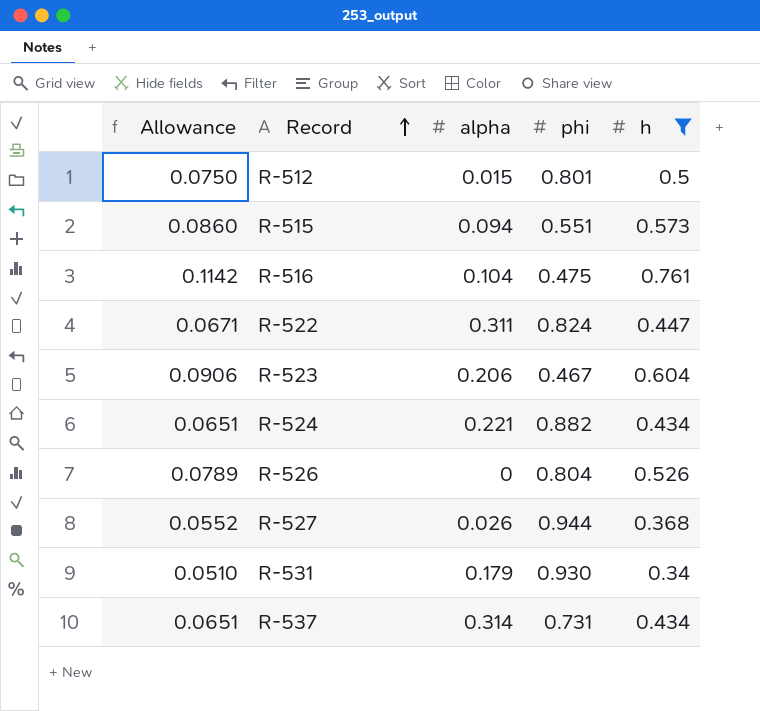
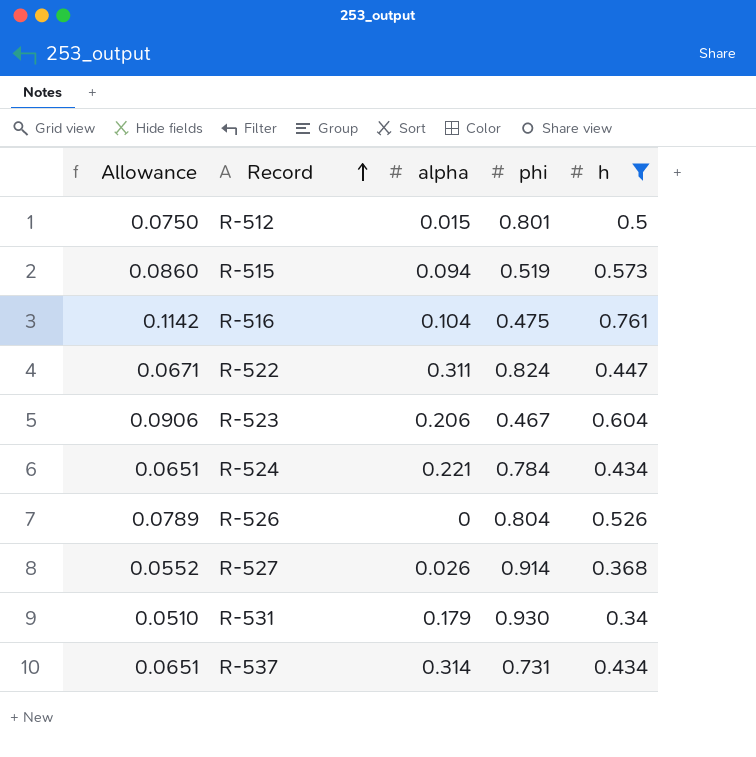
R-515 | phi: 0.551 -> 0.519
R-524 | phi: 0.882 -> 0.784
R-527 | phi: 0.944 -> 0.914

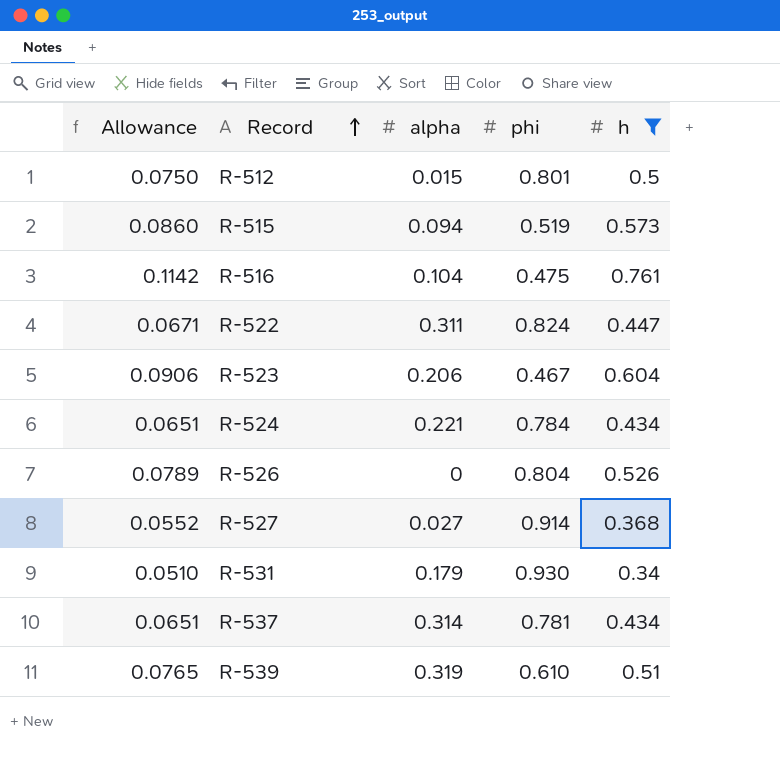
R-527 | alpha: 0.026 -> 0.027
R-537 | phi: 0.731 -> 0.781
row R-539: none -> 0.0765 | 0.319 | 0.610 | 0.51

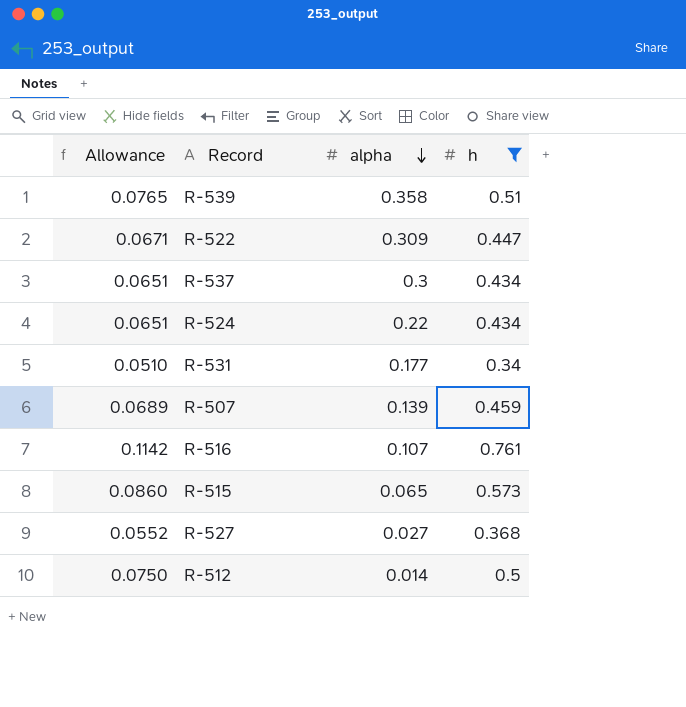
row order: Record ascending -> alpha descending
column phi | position: 4 -> none
row R-523: 0.0906 | 0.206 | 0.467 | 0.604 -> none
row R-526: 0.0789 | 0 | 0.804 | 0.526 -> none
R-539 | alpha: 0.319 -> 0.358
R-522 | alpha: 0.311 -> 0.309
R-537 | alpha: 0.314 -> 0.3
R-524 | alpha: 0.221 -> 0.22
R-531 | alpha: 0.179 -> 0.177
row R-507: none -> 0.0689 | 0.139 | 0.459
R-516 | alpha: 0.104 -> 0.107
R-515 | alpha: 0.094 -> 0.065
R-512 | alpha: 0.015 -> 0.014

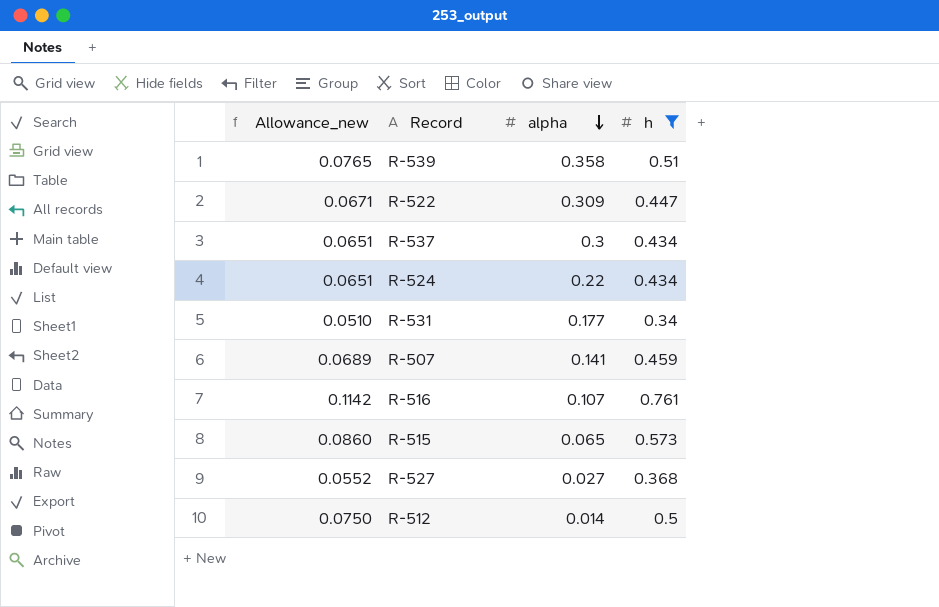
column name: Allowance -> Allowance_new
R-507 | alpha: 0.139 -> 0.141

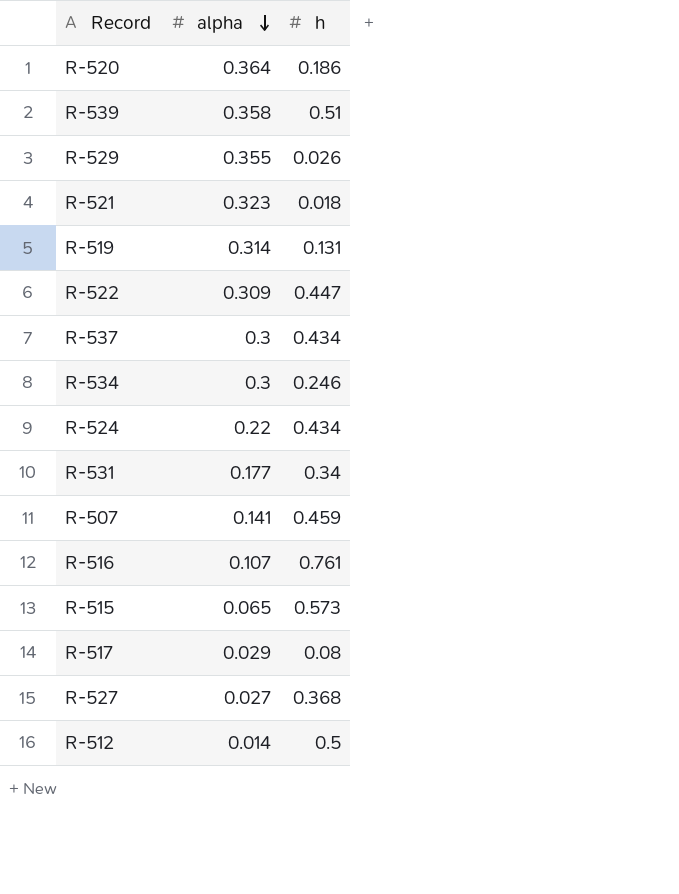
filter: h >= 0.34 -> none
column Allowance_new | formula: [h] * 0.15 -> none

